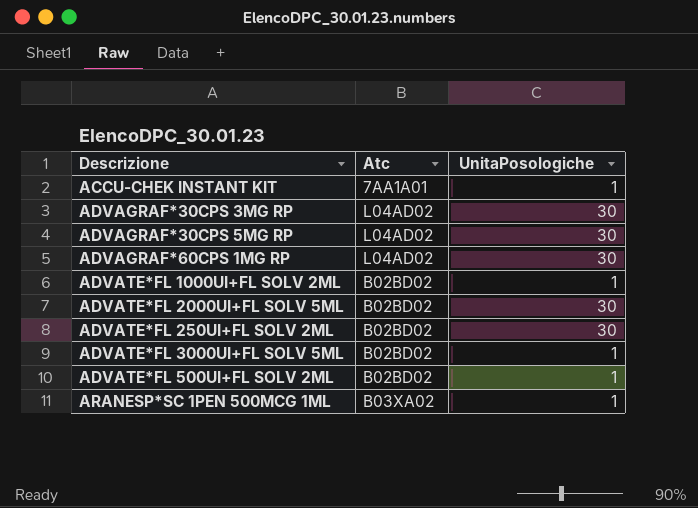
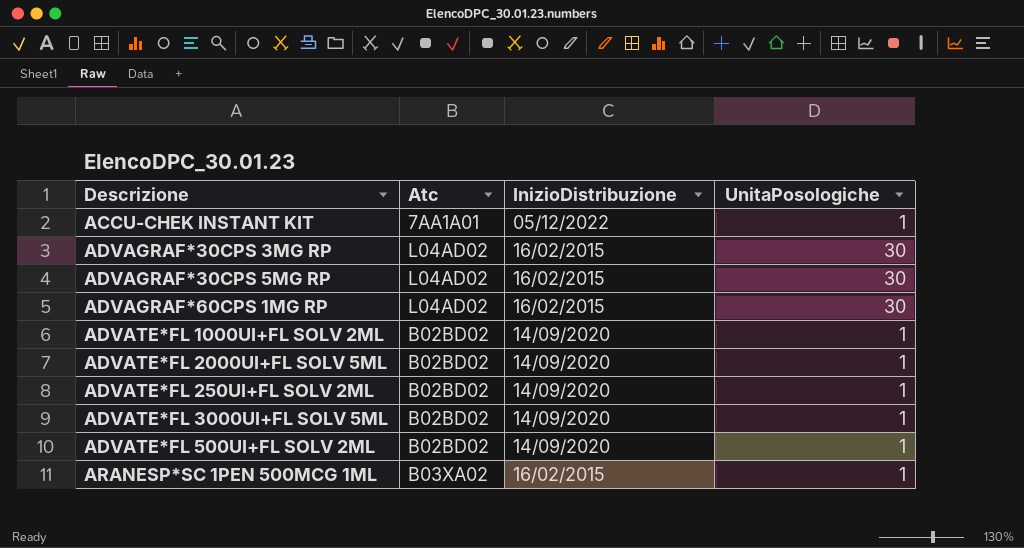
column InizioDistribuzione | position: none -> 3
ADVATE*FL 2000UI+FL SOLV 5ML | UnitaPosologiche: 30 -> 1
ADVATE*FL 250UI+FL SOLV 2ML | UnitaPosologiche: 30 -> 1

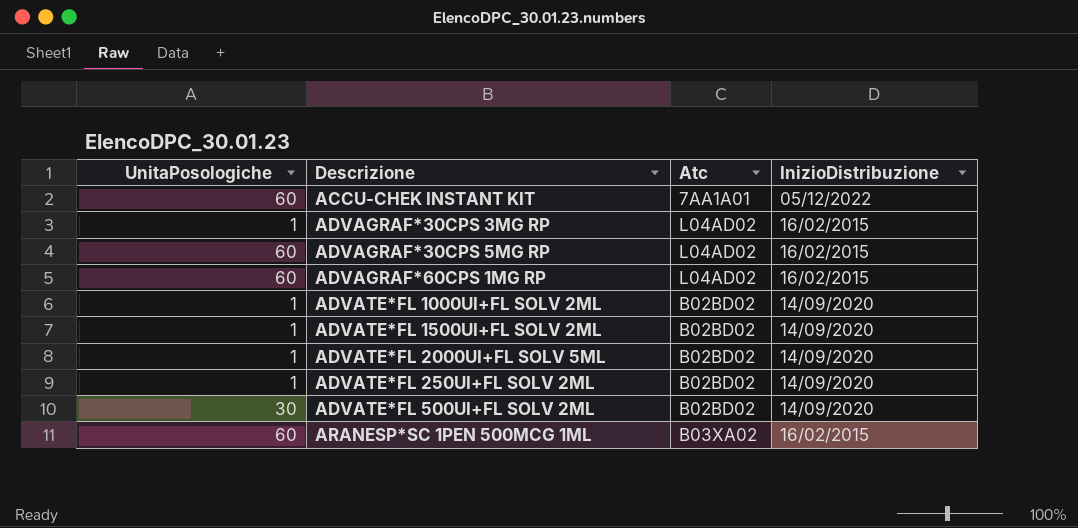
column UnitaPosologiche | position: 4 -> 1
row ADVATE*FL 3000UI+FL SOLV 5ML: B02BD02 | 14/09/2020 | 1 -> none
ACCU-CHEK INSTANT KIT | UnitaPosologiche: 1 -> 60
ADVAGRAF*30CPS 3MG RP | UnitaPosologiche: 30 -> 1
ADVAGRAF*30CPS 5MG RP | UnitaPosologiche: 30 -> 60
ADVAGRAF*60CPS 1MG RP | UnitaPosologiche: 30 -> 60
row ADVATE*FL 1500UI+FL SOLV 2ML: none -> 1 | B02BD02 | 14/09/2020
ADVATE*FL 500UI+FL SOLV 2ML | UnitaPosologiche: 1 -> 30
ARANESP*SC 1PEN 500MCG 1ML | UnitaPosologiche: 1 -> 60

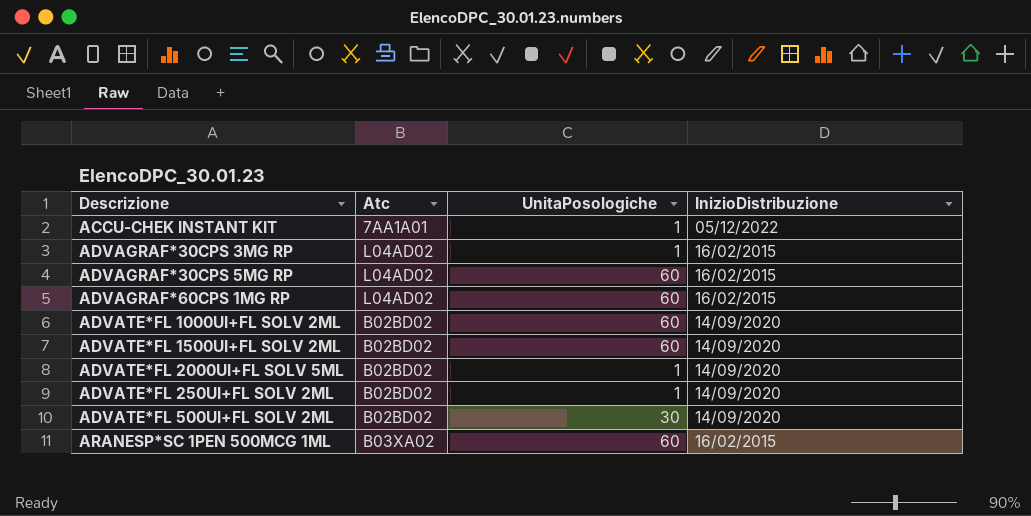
column UnitaPosologiche | position: 1 -> 3
ACCU-CHEK INSTANT KIT | UnitaPosologiche: 60 -> 1
ADVATE*FL 1000UI+FL SOLV 2ML | UnitaPosologiche: 1 -> 60
ADVATE*FL 1500UI+FL SOLV 2ML | UnitaPosologiche: 1 -> 60

